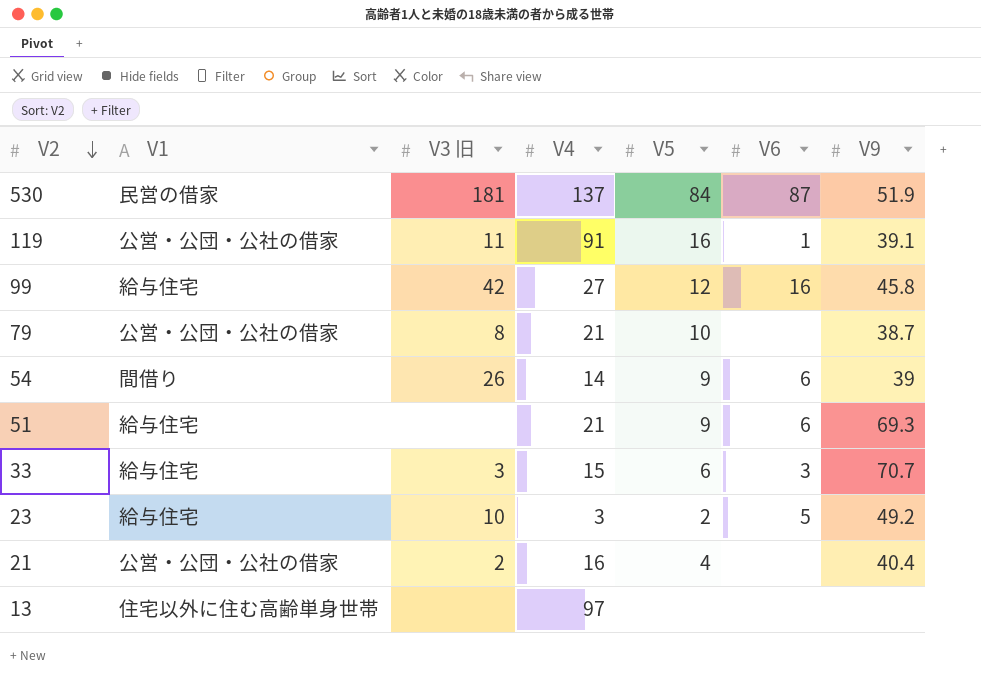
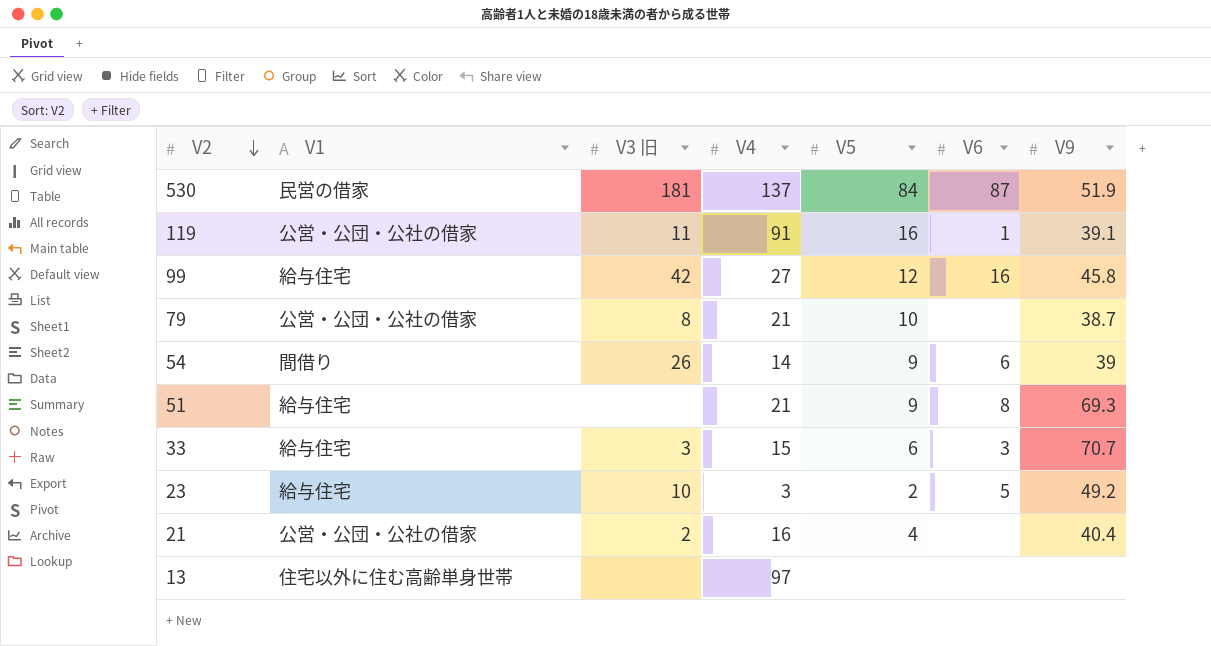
51 | V6: 6 -> 8

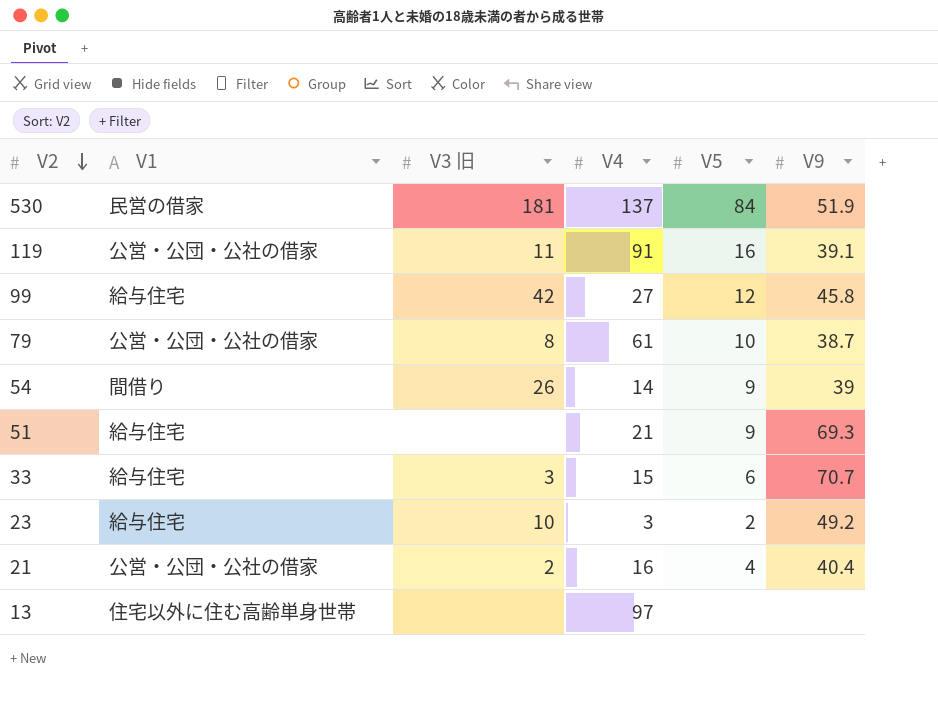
column V6 | position: 6 -> none
79 | V4: 21 -> 61

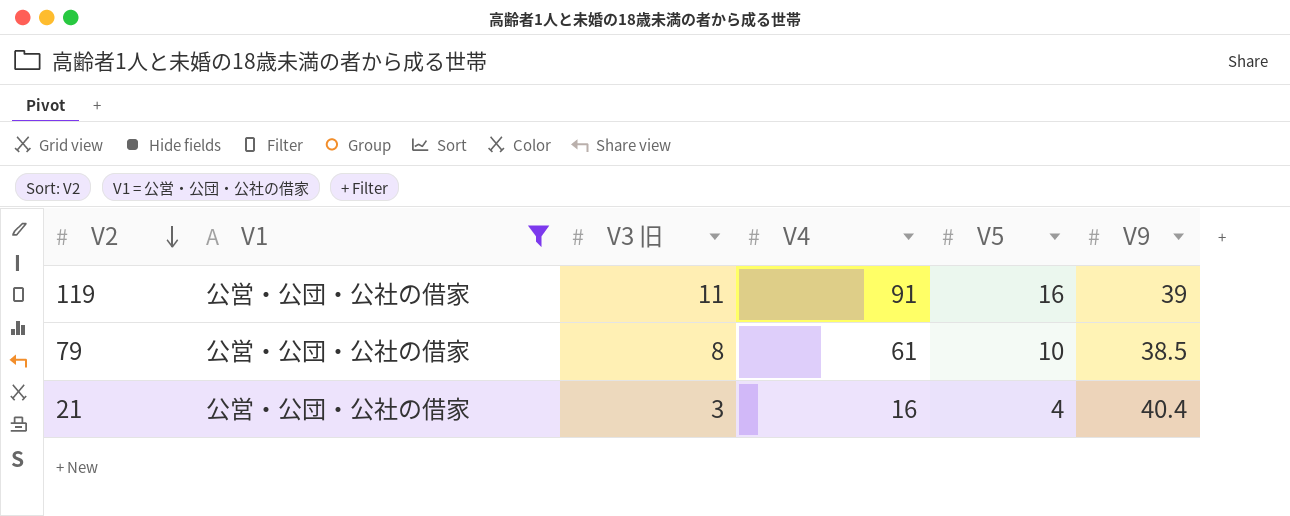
filter: none -> V1 = 公営・公団・公社の借家
119 | V9: 39.1 -> 39
79 | V9: 38.7 -> 38.5
21 | V3 旧: 2 -> 3

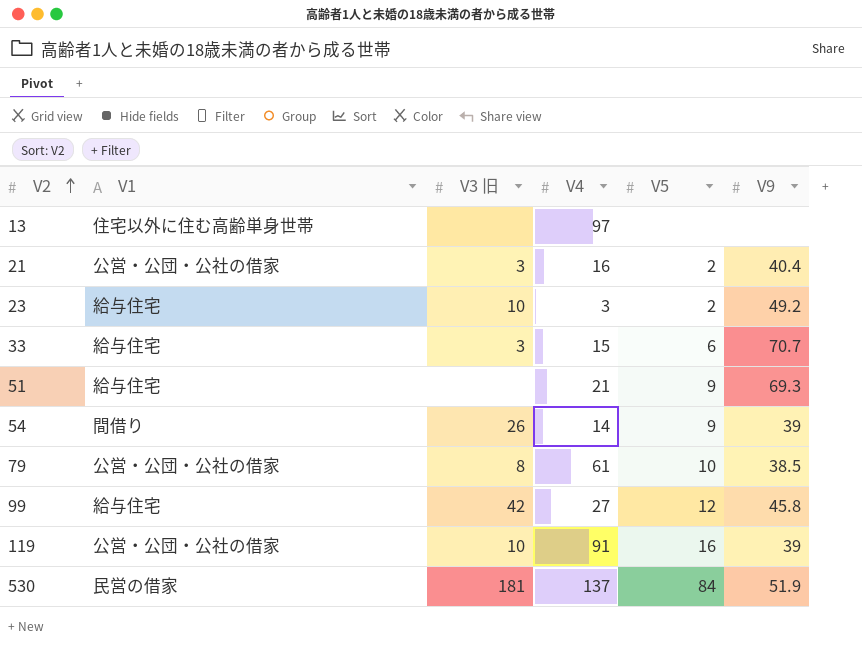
filter: V1 = 公営・公団・公社の借家 -> none
row order: V2 descending -> V2 ascending
21 | V5: 4 -> 2
119 | V3 旧: 11 -> 10

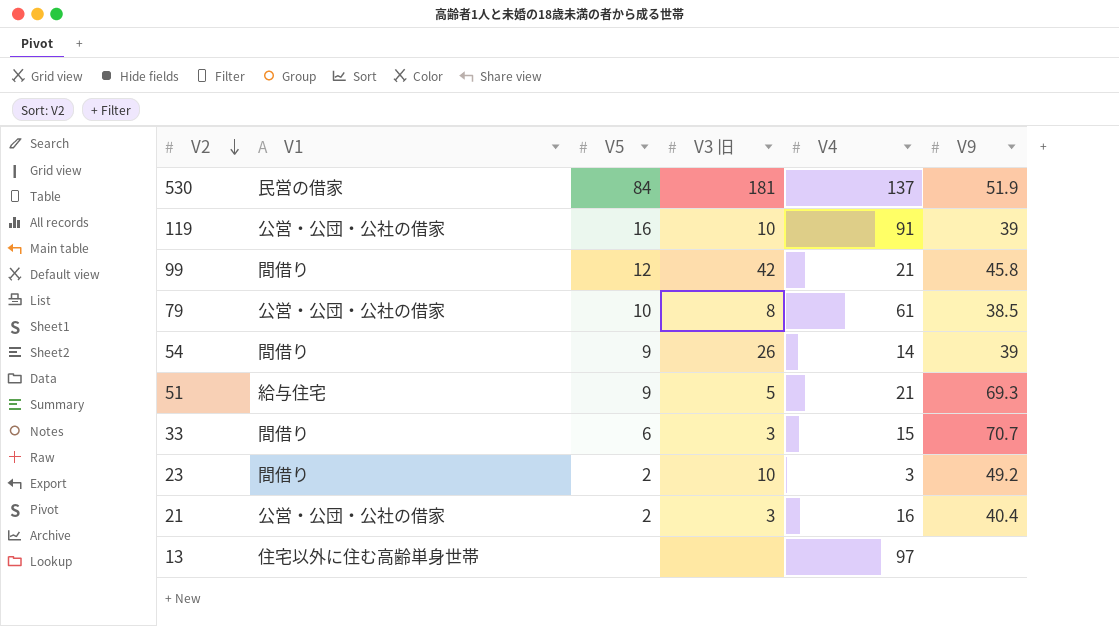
row order: V2 ascending -> V2 descending
column V5 | position: 5 -> 3
99 | V1: 給与住宅 -> 間借り
99 | V4: 27 -> 21
51 | V3 旧: none -> 5
33 | V1: 給与住宅 -> 間借り
23 | V1: 給与住宅 -> 間借り

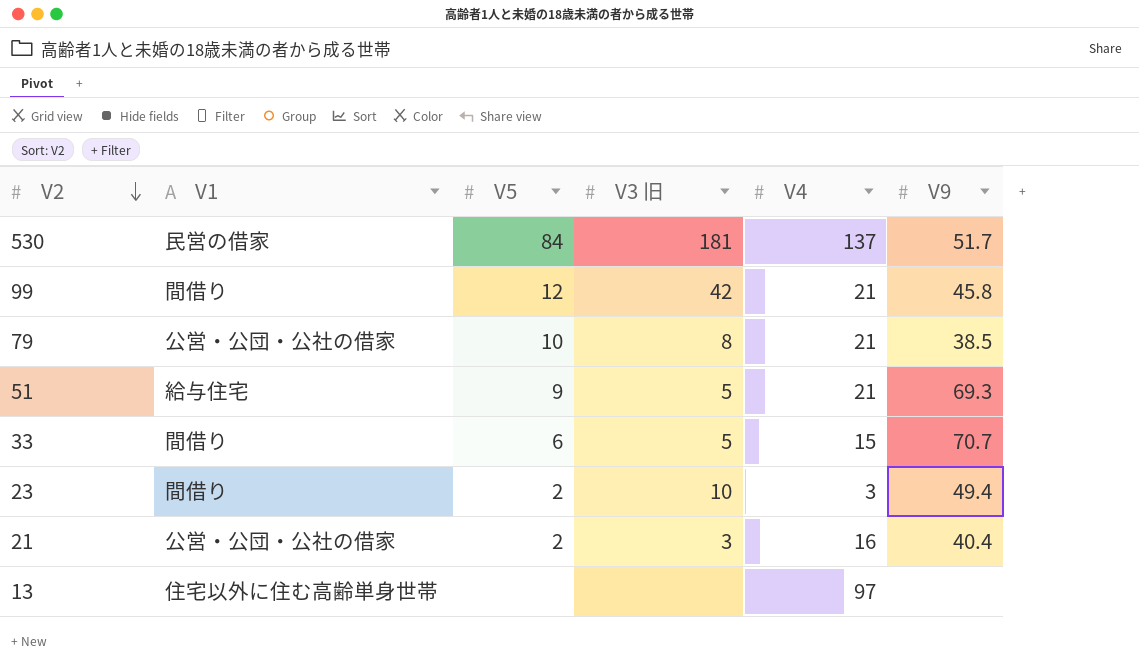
row 119: 公営・公団・公社の借家 | 16 | 10 | 91 | 39 -> none
row 54: 間借り | 9 | 26 | 14 | 39 -> none
530 | V9: 51.9 -> 51.7
79 | V4: 61 -> 21
33 | V3 旧: 3 -> 5
23 | V9: 49.2 -> 49.4

